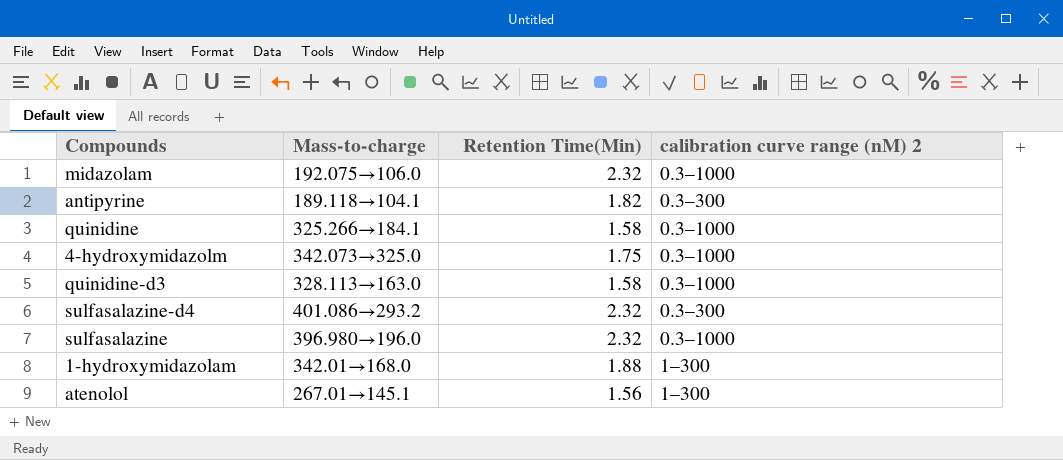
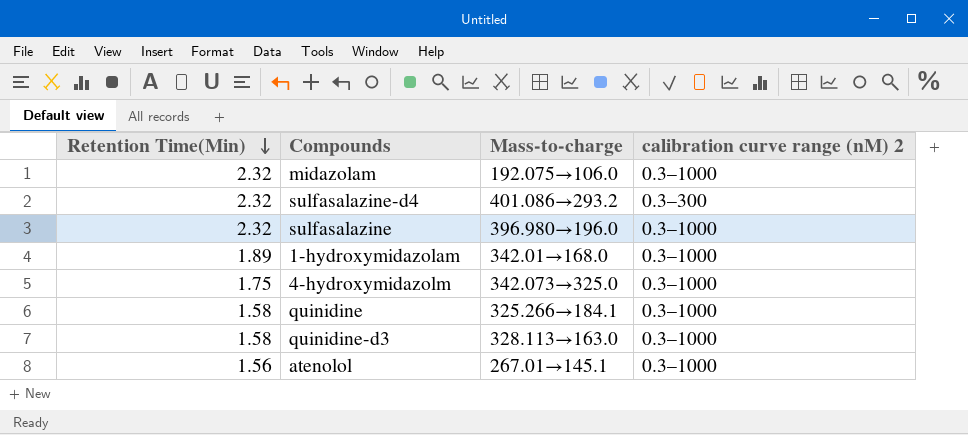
row order: none -> Retention Time(Min) descending
column Retention Time(Min) | position: 3 -> 1
row antipyrine: 189.118→104.1 | 1.82 | 0.3–300 -> none
1-hydroxymidazolam | Retention Time(Min): 1.88 -> 1.89
1-hydroxymidazolam | calibration curve range (nM) 2: 1–300 -> 0.3–1000
atenolol | calibration curve range (nM) 2: 1–300 -> 0.3–1000

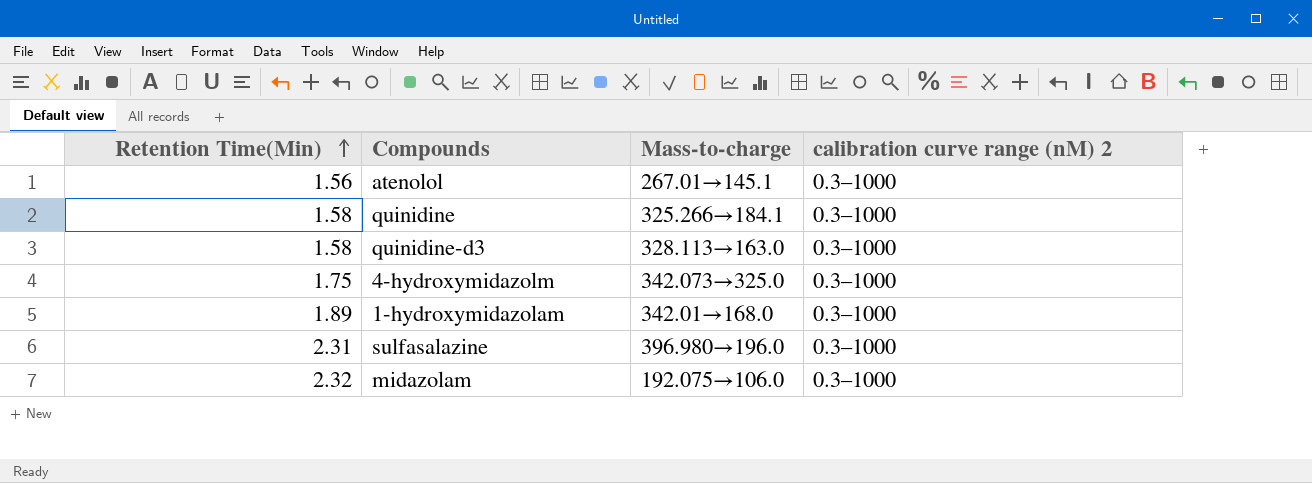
row order: Retention Time(Min) descending -> Retention Time(Min) ascending
row sulfasalazine-d4: 2.32 | 401.086→293.2 | 0.3–300 -> none
sulfasalazine | Retention Time(Min): 2.32 -> 2.31

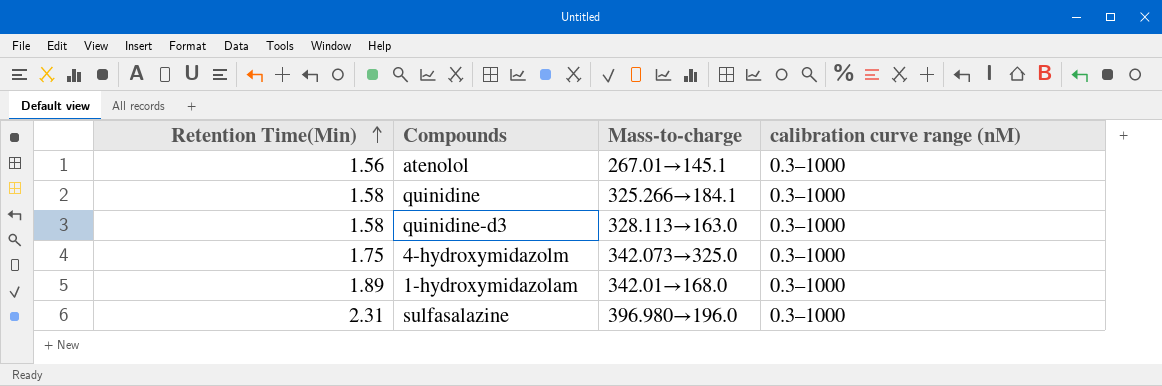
column name: calibration curve range (nM) 2 -> calibration curve range (nM)
row midazolam: 2.32 | 192.075→106.0 | 0.3–1000 -> none

